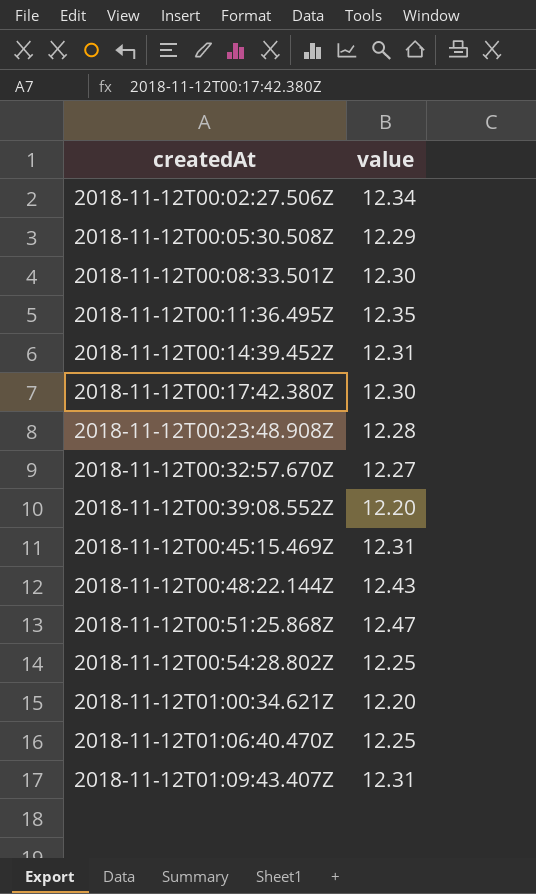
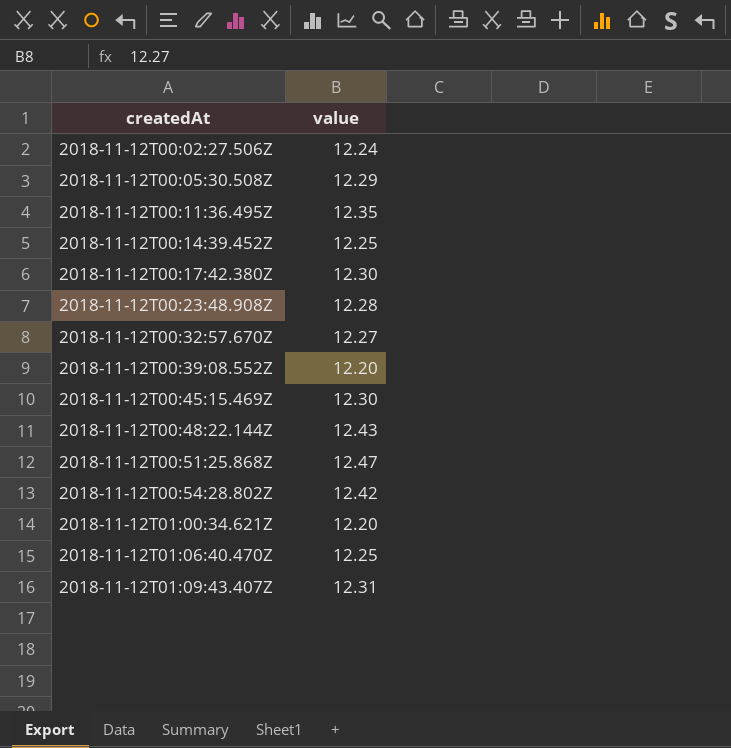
row 2018-11-12T00:08:33.501Z: 12.30 -> none
2018-11-12T00:02:27.506Z | value: 12.34 -> 12.24
2018-11-12T00:14:39.452Z | value: 12.31 -> 12.25
2018-11-12T00:45:15.469Z | value: 12.31 -> 12.30
2018-11-12T00:54:28.802Z | value: 12.25 -> 12.42

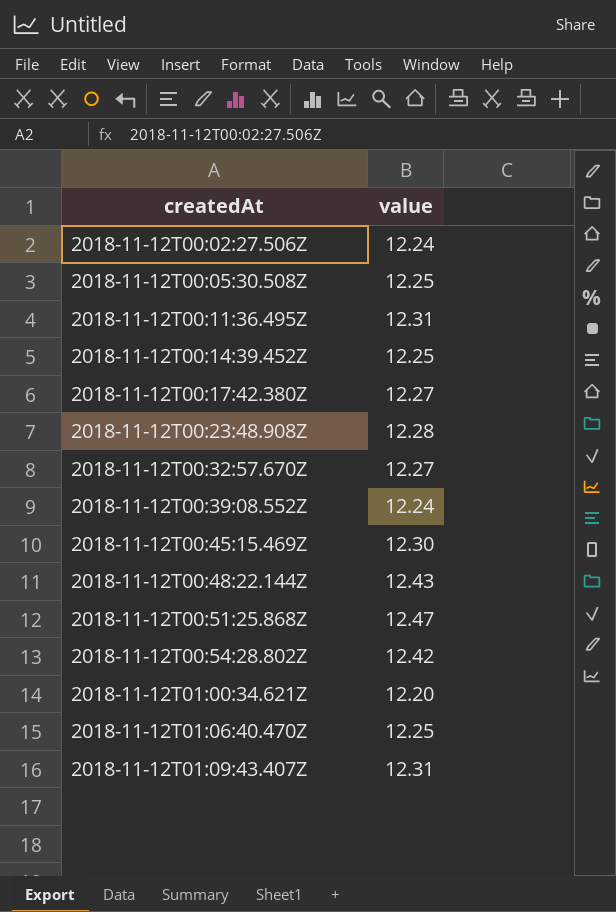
2018-11-12T00:05:30.508Z | value: 12.29 -> 12.25
2018-11-12T00:11:36.495Z | value: 12.35 -> 12.31
2018-11-12T00:17:42.380Z | value: 12.30 -> 12.27
2018-11-12T00:39:08.552Z | value: 12.20 -> 12.24

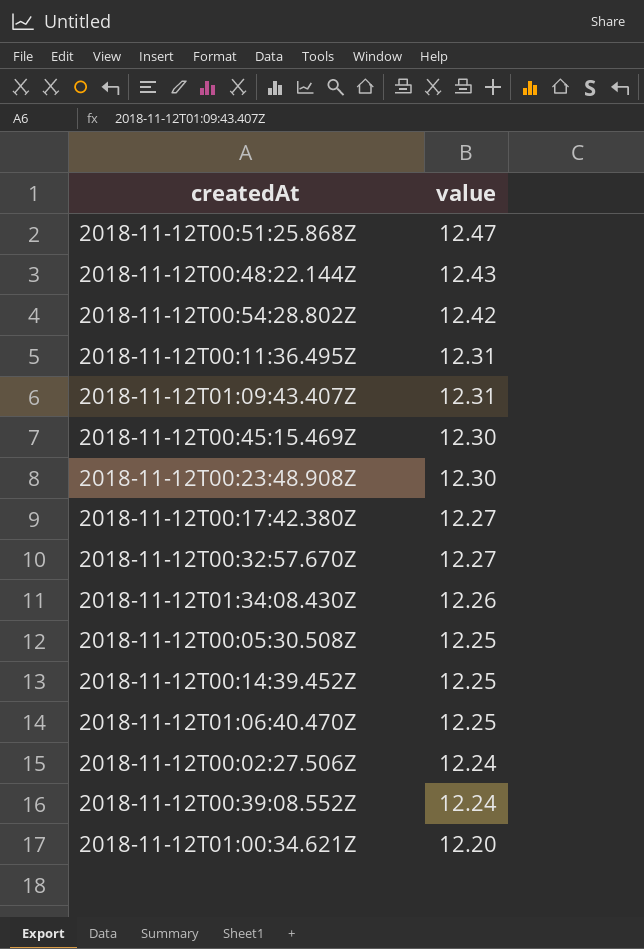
row order: createdAt ascending -> value descending
2018-11-12T00:23:48.908Z | value: 12.28 -> 12.30
row 2018-11-12T01:34:08.430Z: none -> 12.26

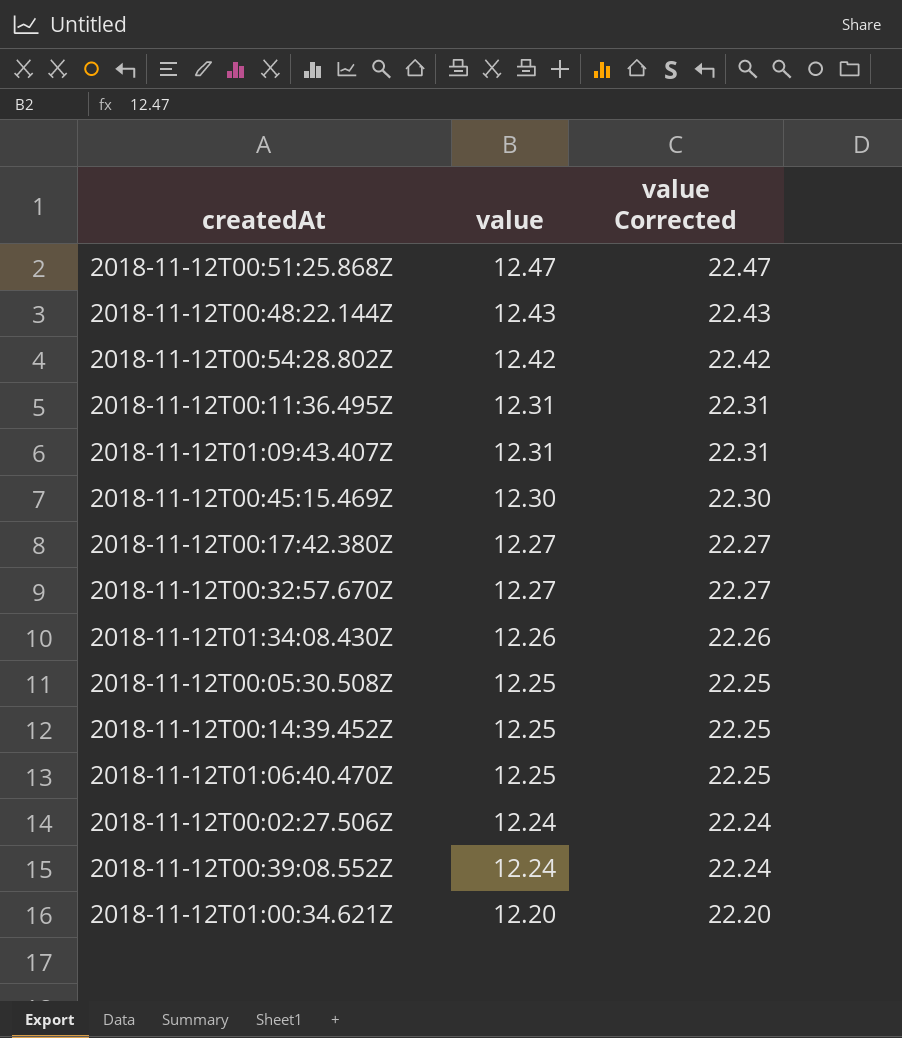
column value Corrected | formula: none -> [value] + 10
row 2018-11-12T00:23:48.908Z: 12.30 -> none

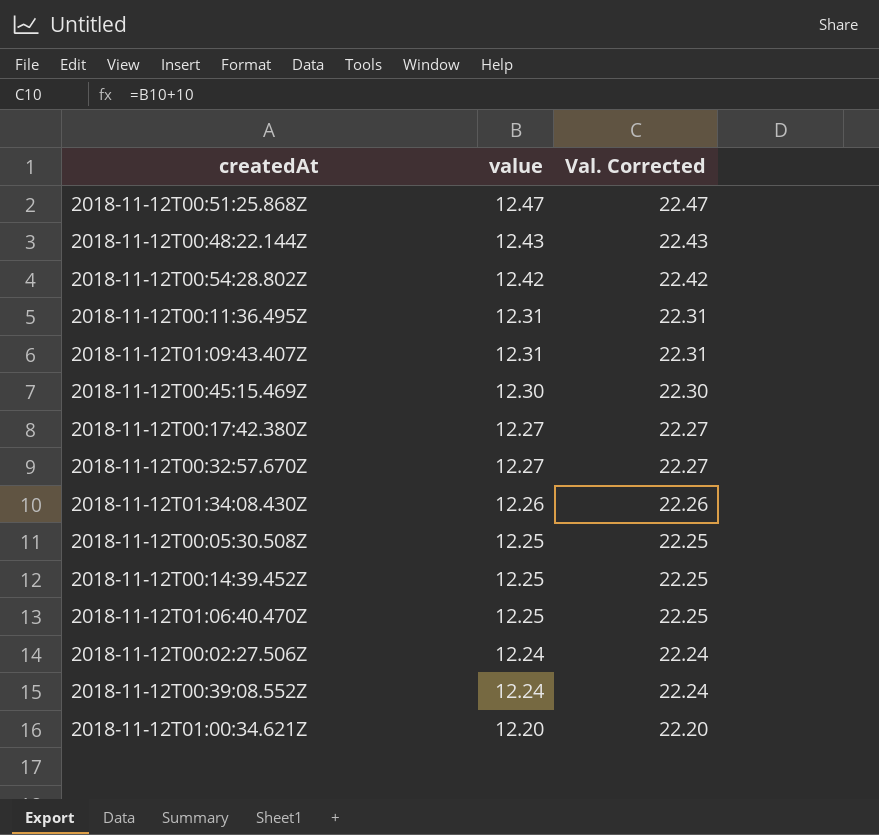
column name: value Corrected -> Val. Corrected

